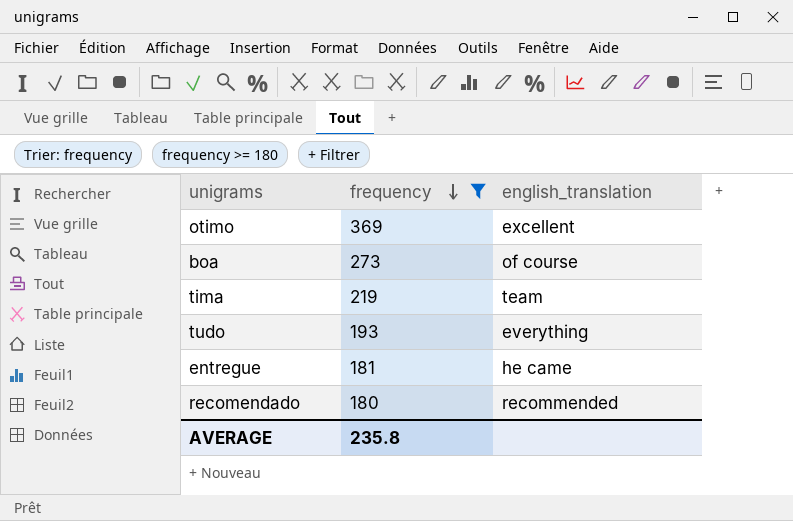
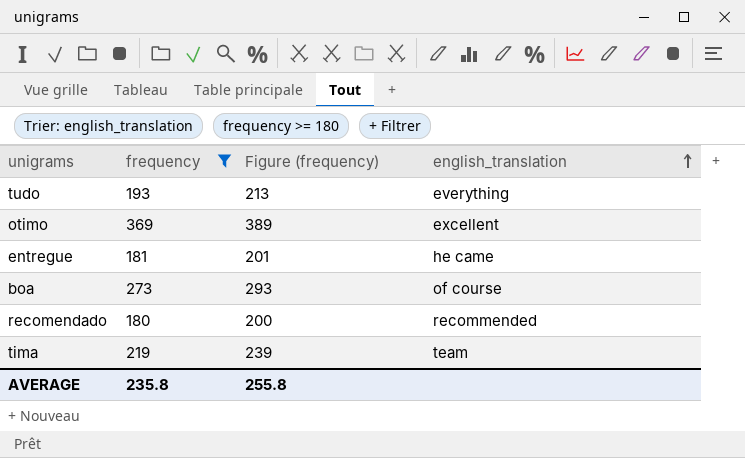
row order: frequency descending -> english_translation ascending
column Figure (frequency) | formula: none -> [frequency] + 20

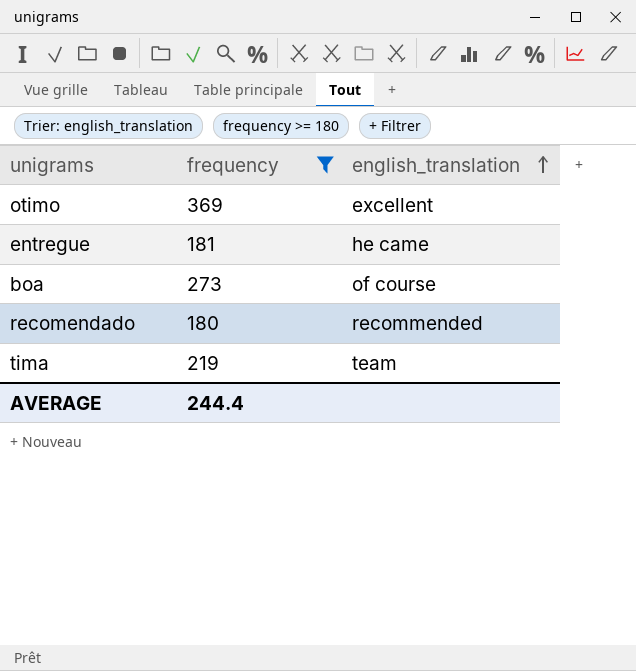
column Figure (frequency) | formula: [frequency] + 20 -> none
row tudo: 193 | 213 | everything -> none
AVERAGE | frequency: 235.8 -> 244.4

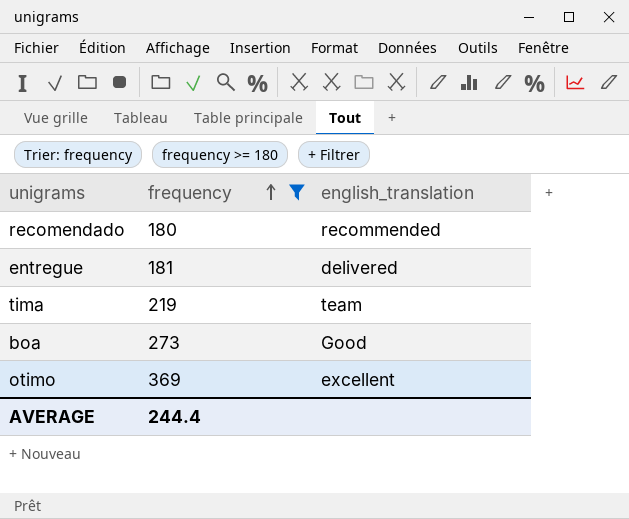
row order: english_translation ascending -> frequency ascending
entregue | english_translation: he came -> delivered
boa | english_translation: of course -> Good

